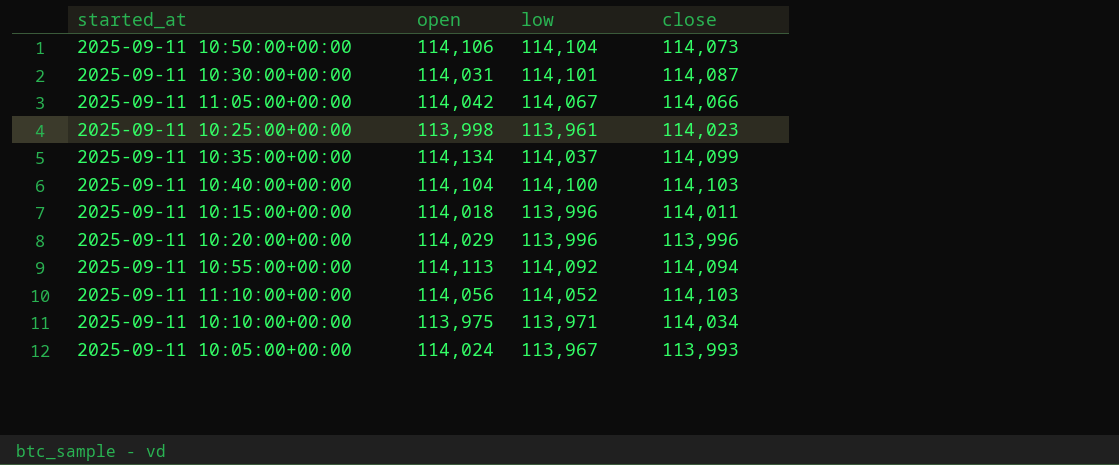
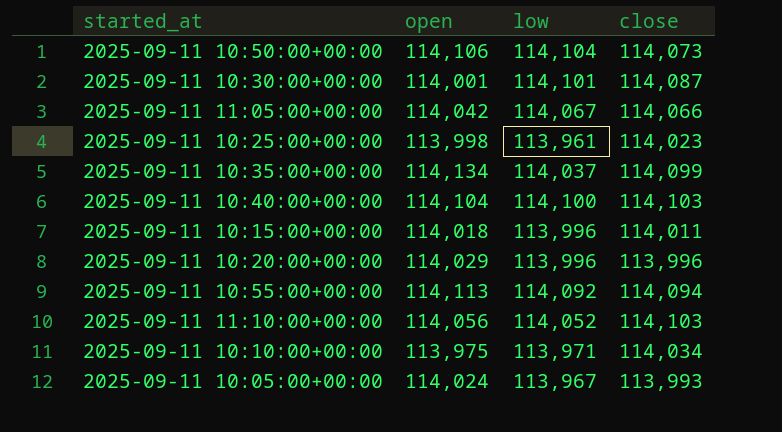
2025-09-11 10:30:00+00:00 | open: 114,031 -> 114,001

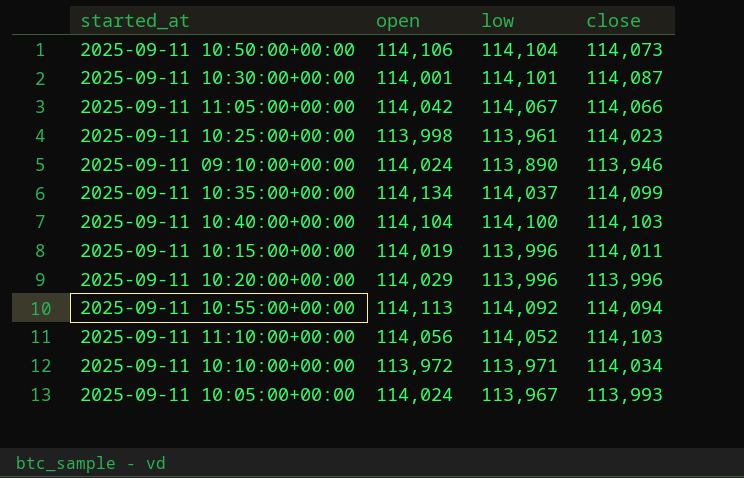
row 2025-09-11 09:10:00+00:00: none -> 114,024 | 113,890 | 113,946
2025-09-11 10:15:00+00:00 | open: 114,018 -> 114,019
2025-09-11 10:10:00+00:00 | open: 113,975 -> 113,972

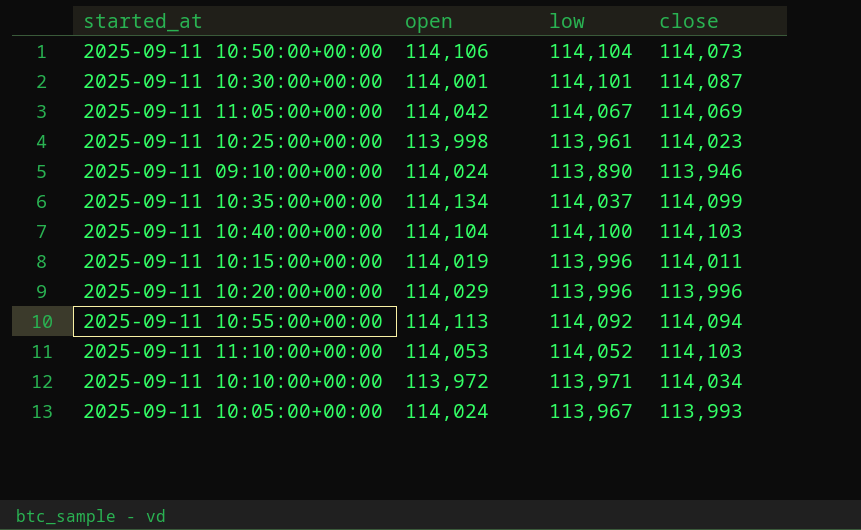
2025-09-11 11:05:00+00:00 | close: 114,066 -> 114,069
2025-09-11 11:10:00+00:00 | open: 114,056 -> 114,053

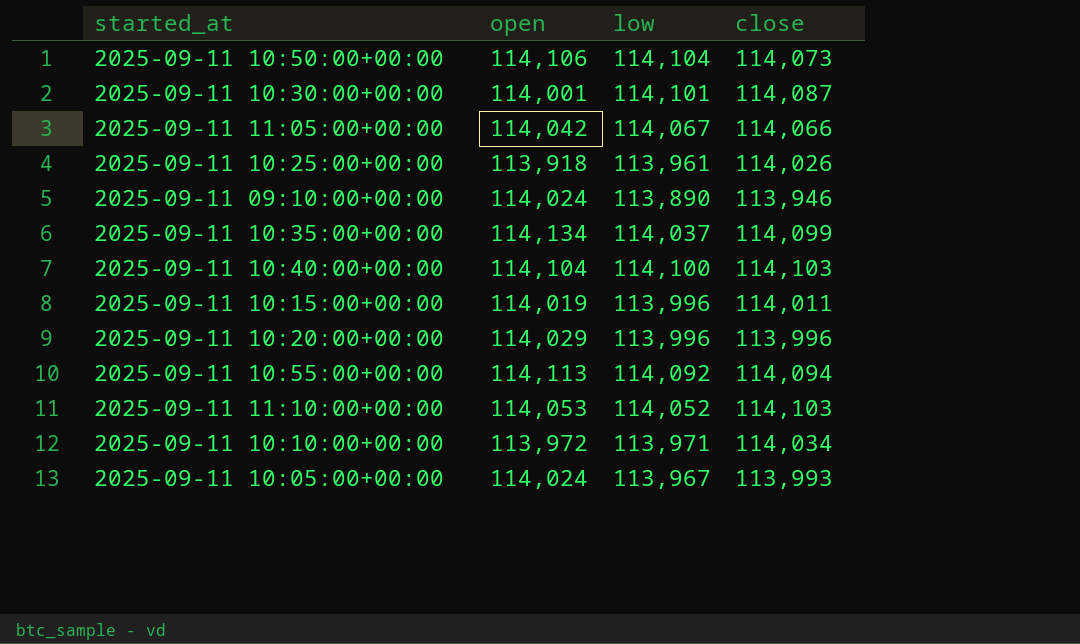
2025-09-11 11:05:00+00:00 | close: 114,069 -> 114,066
2025-09-11 10:25:00+00:00 | open: 113,998 -> 113,918
2025-09-11 10:25:00+00:00 | close: 114,023 -> 114,026

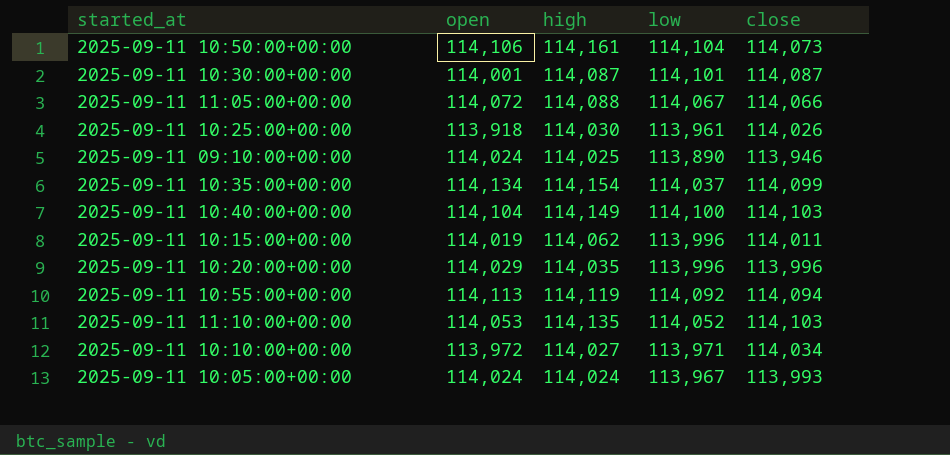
column high | position: none -> 3
2025-09-11 11:05:00+00:00 | open: 114,042 -> 114,072

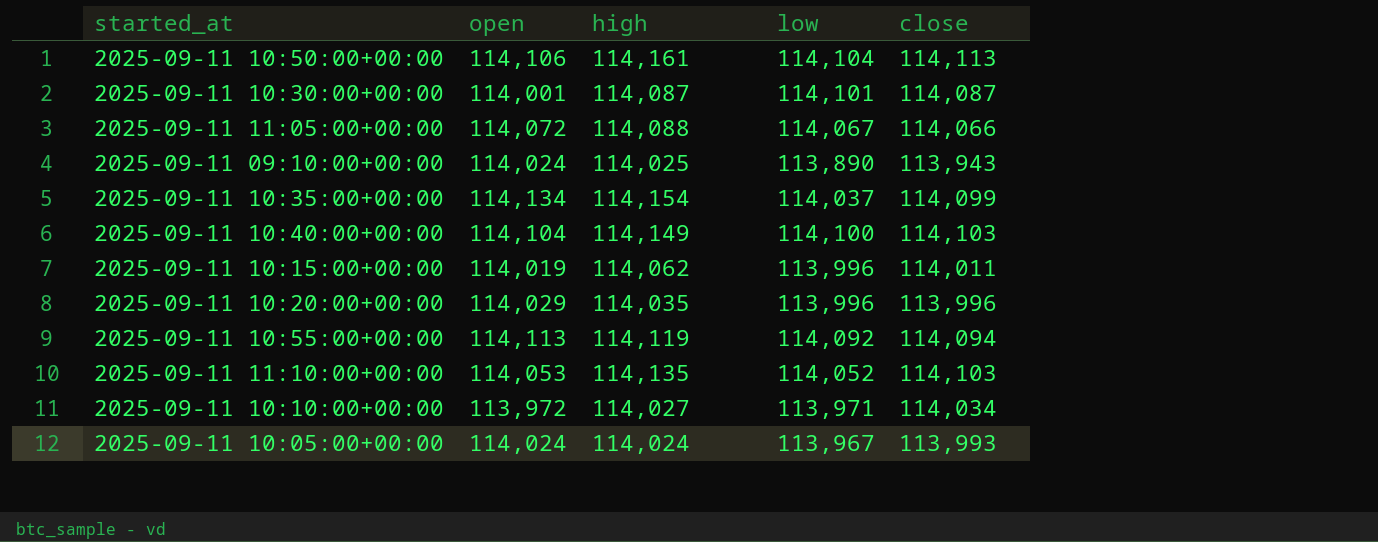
row 2025-09-11 10:25:00+00:00: 113,918 | 114,030 | 113,961 | 114,026 -> none
2025-09-11 10:50:00+00:00 | close: 114,073 -> 114,113
2025-09-11 09:10:00+00:00 | close: 113,946 -> 113,943

